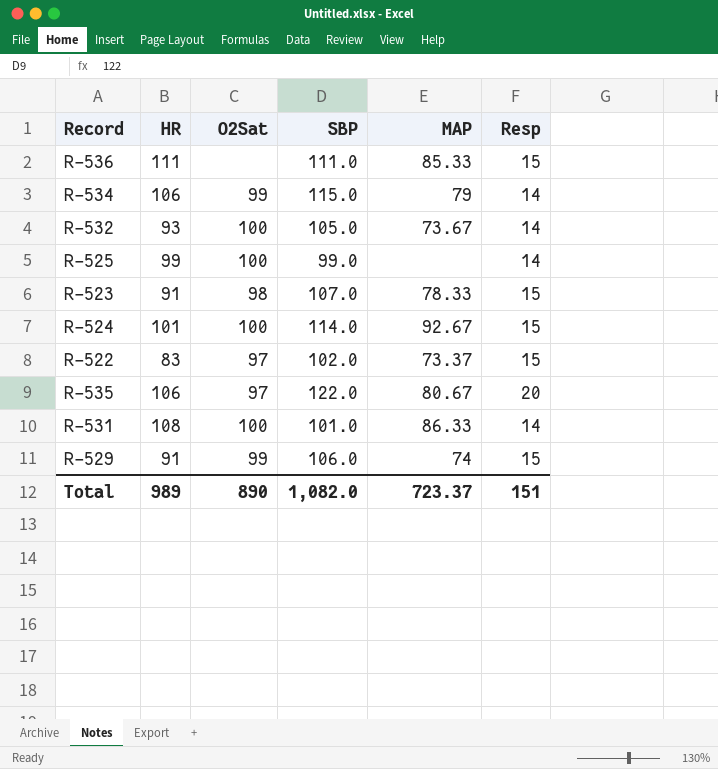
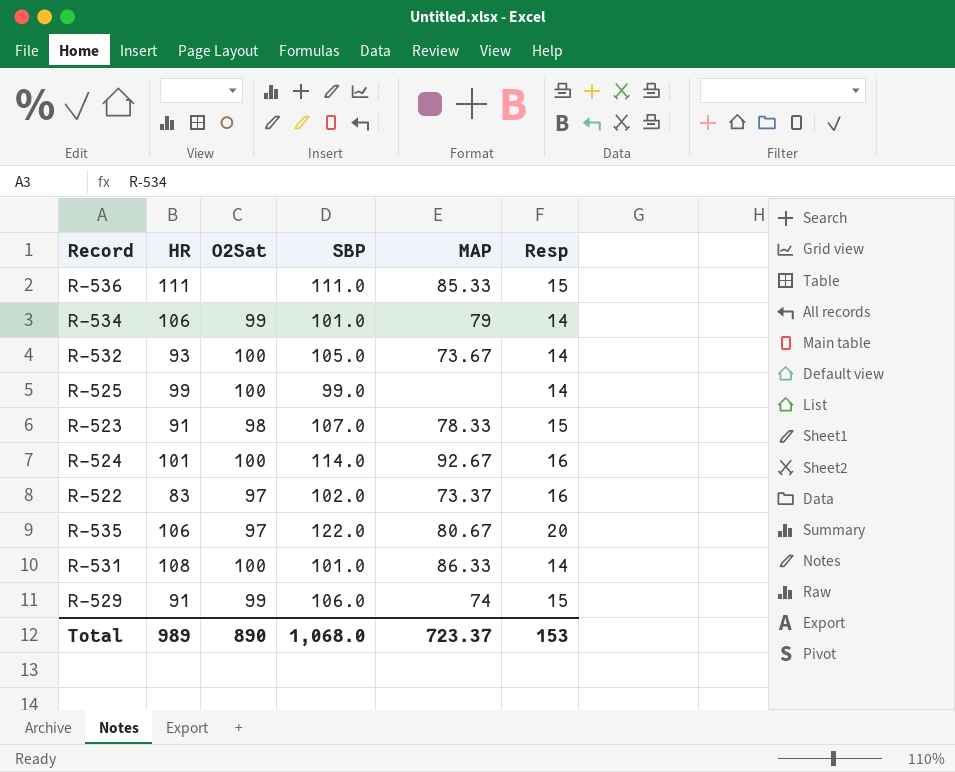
R-534 | SBP: 115.0 -> 101.0
R-524 | Resp: 15 -> 16
R-522 | Resp: 15 -> 16
Total | SBP: 1,082.0 -> 1,068.0
Total | Resp: 151 -> 153

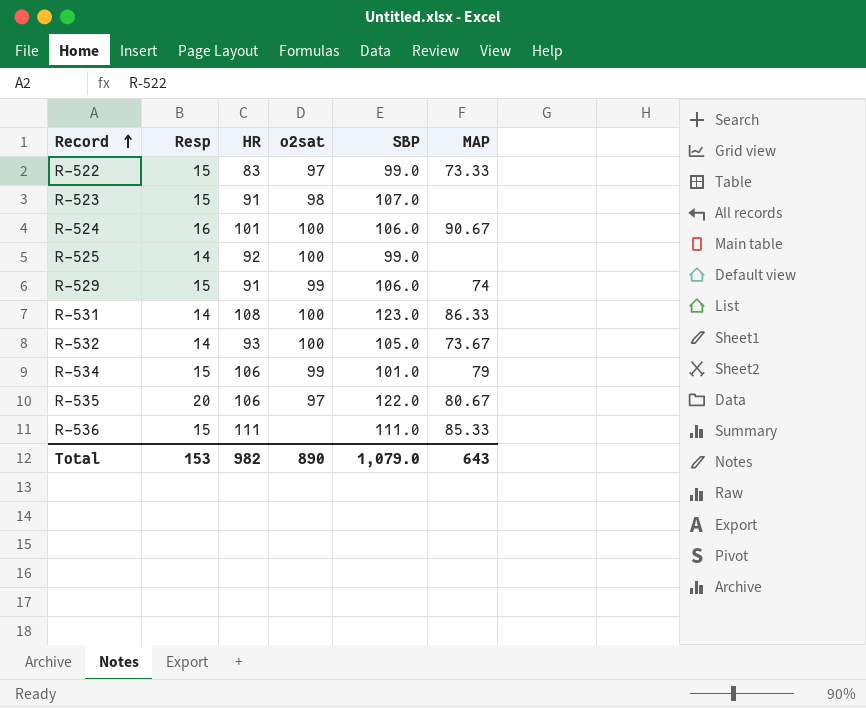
row order: none -> Record ascending
column Resp | position: 6 -> 2
column name: O2Sat -> o2sat
R-522 | Resp: 16 -> 15
R-522 | SBP: 102.0 -> 99.0
R-522 | MAP: 73.37 -> 73.33
R-523 | MAP: 78.33 -> none
R-524 | SBP: 114.0 -> 106.0
R-524 | MAP: 92.67 -> 90.67
R-525 | HR: 99 -> 92
R-531 | SBP: 101.0 -> 123.0
R-534 | Resp: 14 -> 15
Total | HR: 989 -> 982
Total | SBP: 1,068.0 -> 1,079.0
Total | MAP: 723.37 -> 643

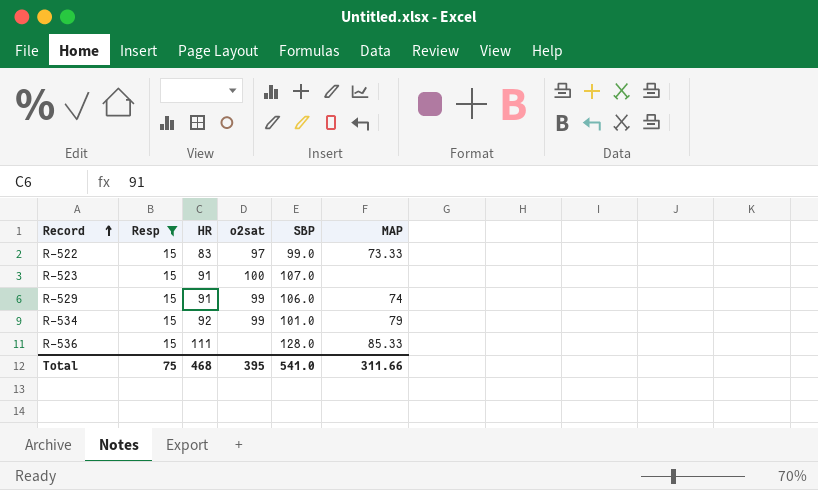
filter: none -> Resp = 15
R-523 | o2sat: 98 -> 100
R-534 | HR: 106 -> 92
R-536 | SBP: 111.0 -> 128.0
Total | Resp: 153 -> 75
Total | HR: 982 -> 468
Total | o2sat: 890 -> 395
Total | SBP: 1,079.0 -> 541.0
Total | MAP: 643 -> 311.66

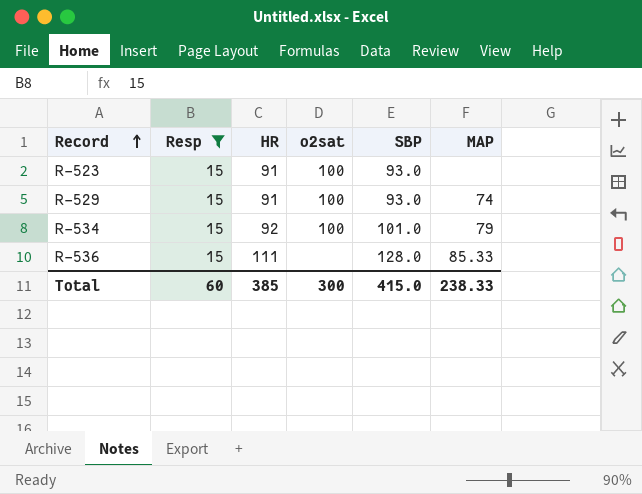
row R-522: 15 | 83 | 97 | 99.0 | 73.33 -> none
R-523 | SBP: 107.0 -> 93.0
R-529 | o2sat: 99 -> 100
R-529 | SBP: 106.0 -> 93.0
R-534 | o2sat: 99 -> 100
Total | Resp: 75 -> 60
Total | HR: 468 -> 385
Total | o2sat: 395 -> 300
Total | SBP: 541.0 -> 415.0
Total | MAP: 311.66 -> 238.33

